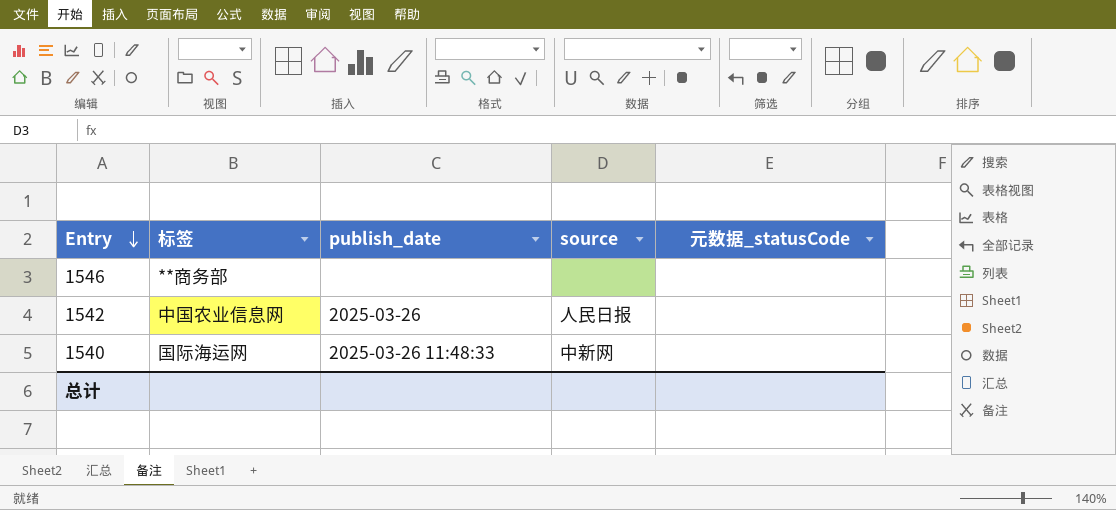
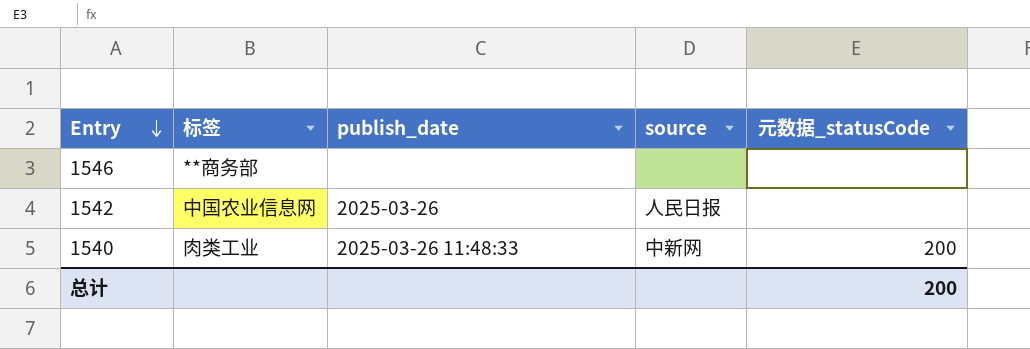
1540 | 标签: 国际海运网 -> 肉类工业
1540 | 元数据_statusCode: none -> 200
总计 | 元数据_statusCode: none -> 200

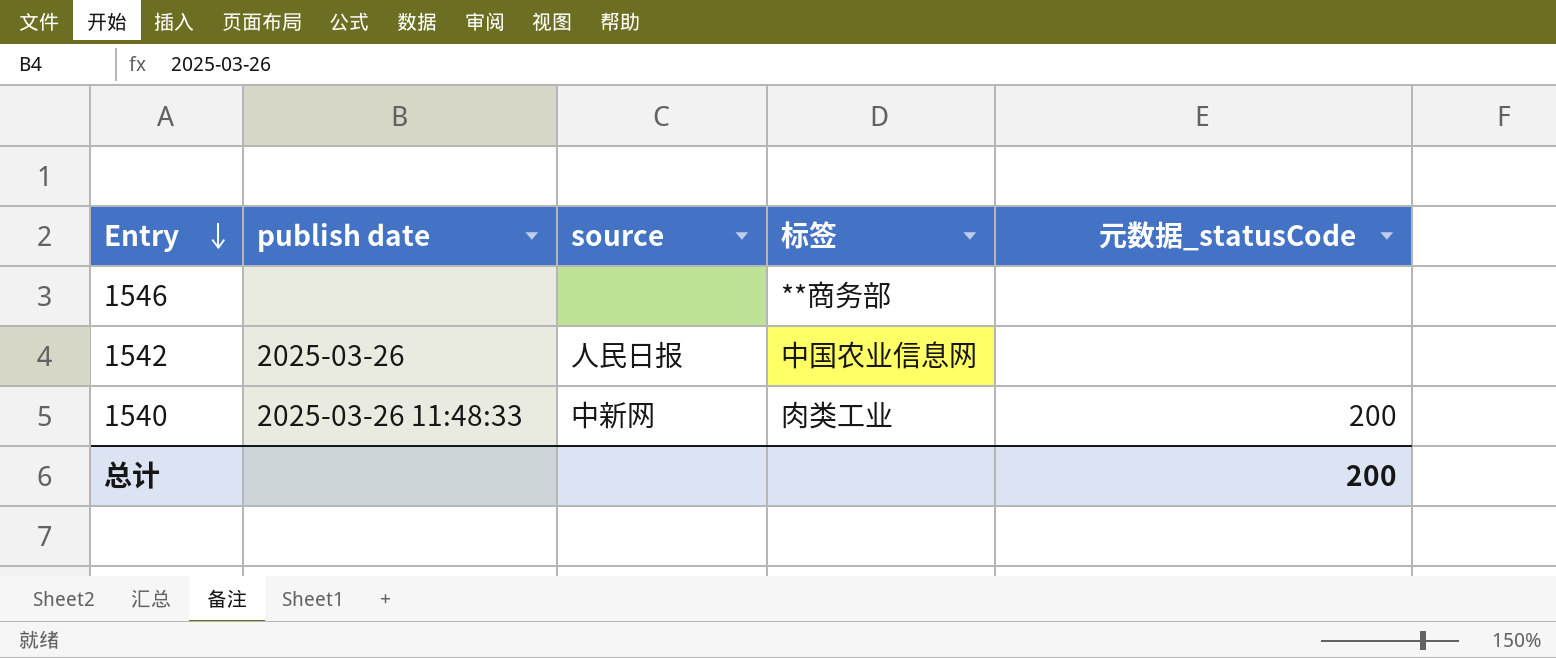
column name: publish_date -> publish date
column 标签 | position: 2 -> 4

